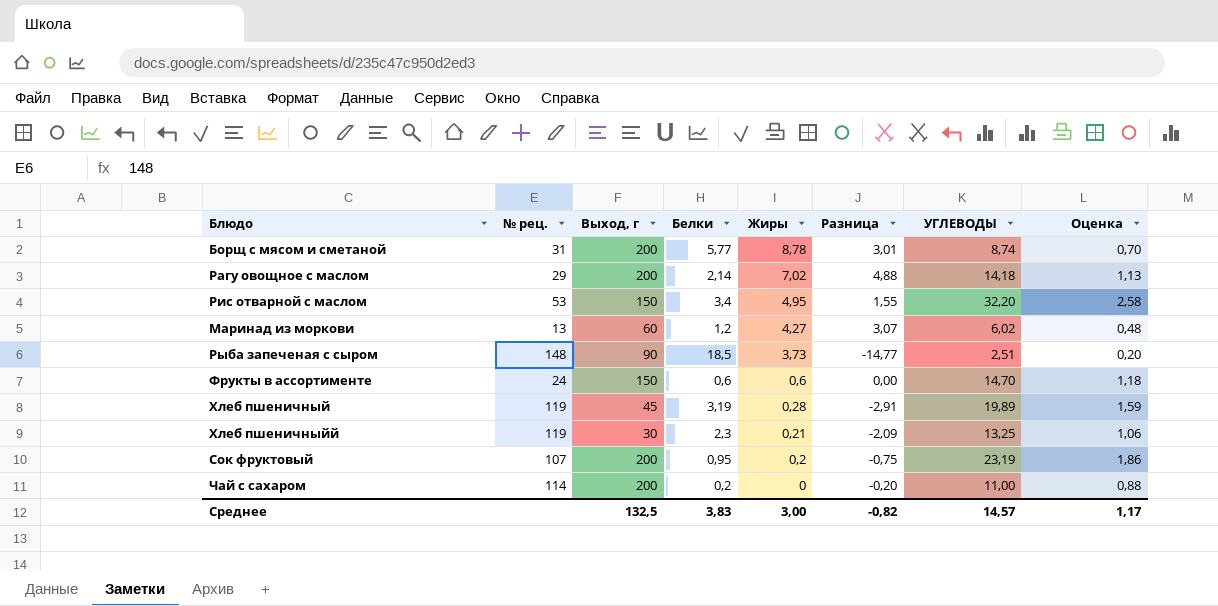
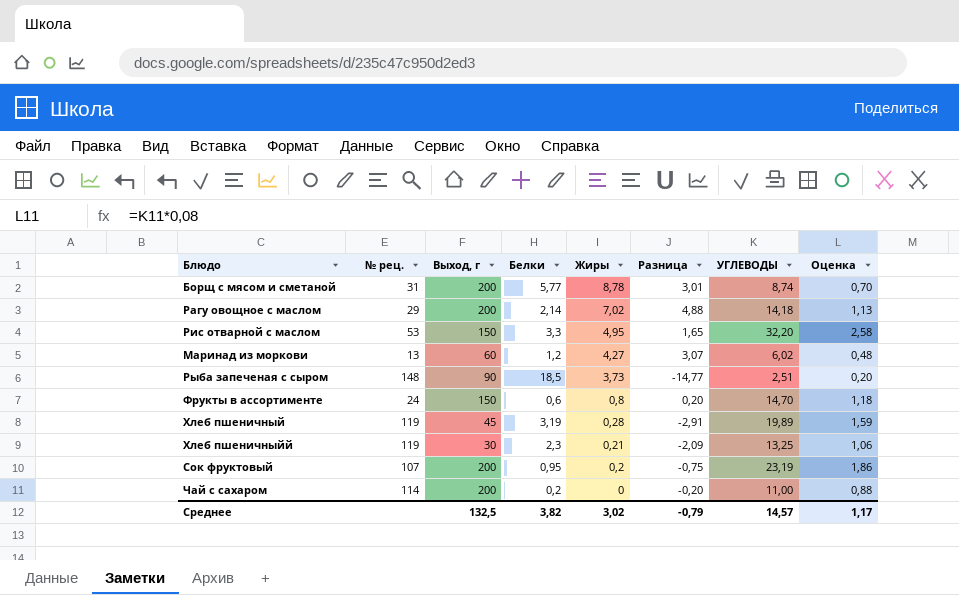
Рис отварной с маслом | Белки: 3,4 -> 3,3
Рис отварной с маслом | Разница: 1,55 -> 1,65
Фрукты в ассортименте | Жиры: 0,6 -> 0,8
Фрукты в ассортименте | Разница: 0,00 -> 0,20
Среднее | Белки: 3,83 -> 3,82
Среднее | Жиры: 3,00 -> 3,02
Среднее | Разница: -0,82 -> -0,79

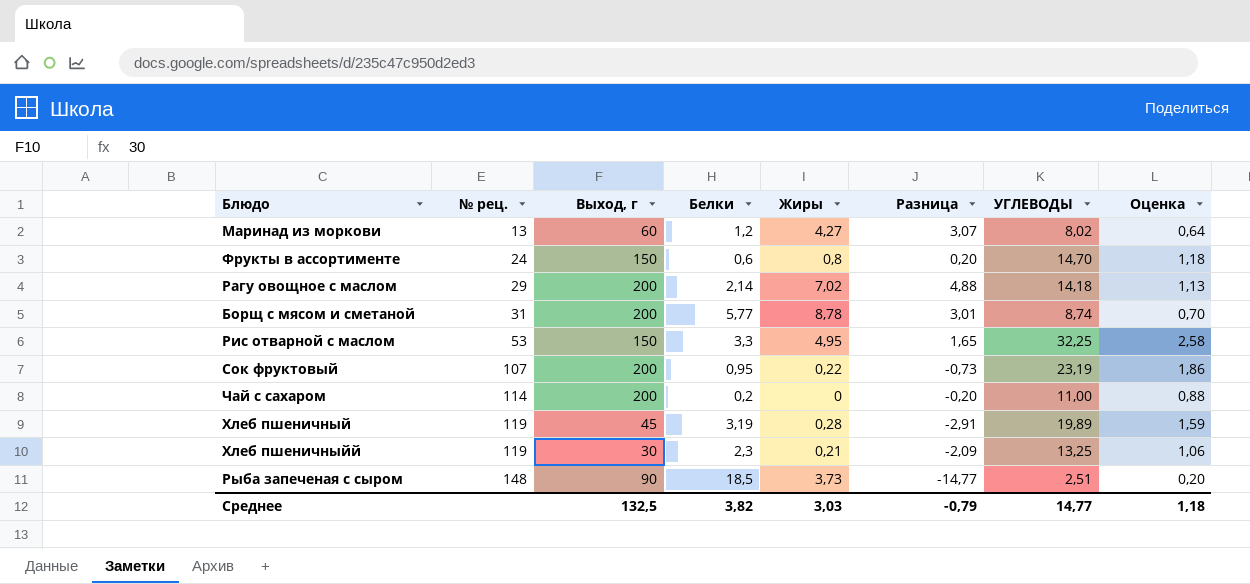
row order: Жиры descending -> № рец. ascending
Маринад из моркови | УГЛЕВОДЫ: 6,02 -> 8,02
Маринад из моркови | Оценка: 0,48 -> 0,64
Рис отварной с маслом | УГЛЕВОДЫ: 32,20 -> 32,25
Сок фруктовый | Жиры: 0,2 -> 0,22
Сок фруктовый | Разница: -0,75 -> -0,73
Среднее | Жиры: 3,02 -> 3,03
Среднее | УГЛЕВОДЫ: 14,57 -> 14,77
Среднее | Оценка: 1,17 -> 1,18

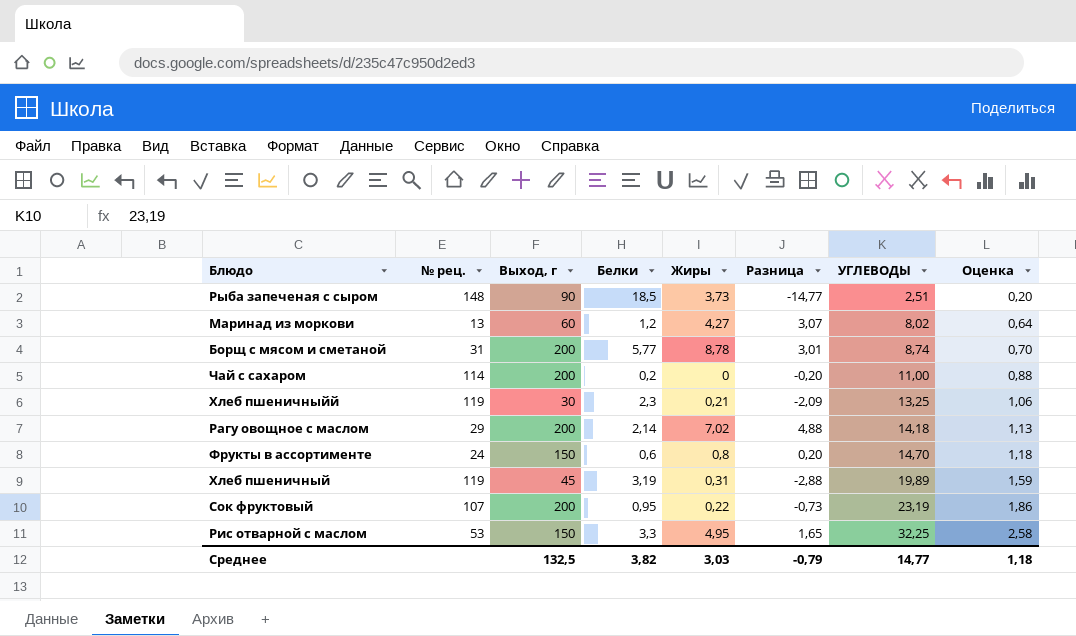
row order: № рец. ascending -> УГЛЕВОДЫ ascending
Хлеб пшеничный | Жиры: 0,28 -> 0,31
Хлеб пшеничный | Разница: -2,91 -> -2,88

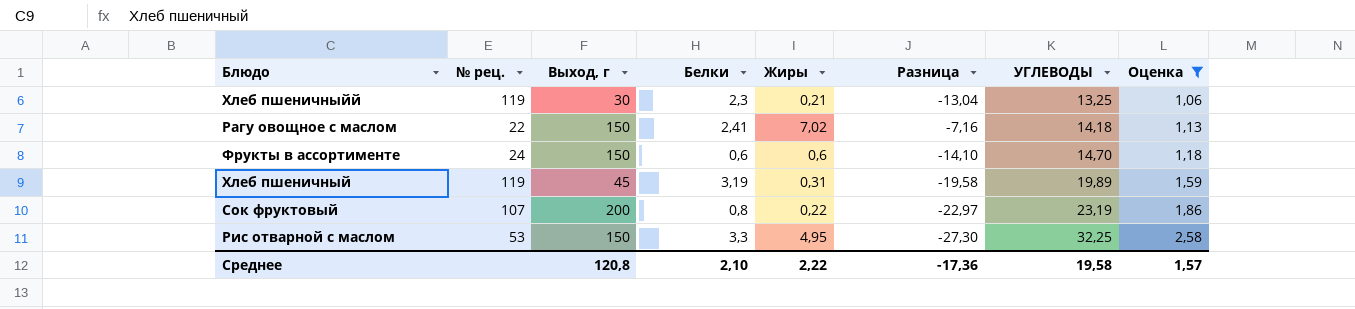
filter: none -> Оценка >= 1,06
column Разница | formula: [Жиры] - [Белки] -> [Жиры] - [УГЛЕВОДЫ]
Рагу овощное с маслом | № рец.: 29 -> 22
Рагу овощное с маслом | Выход, г: 200 -> 150
Рагу овощное с маслом | Белки: 2,14 -> 2,41
Фрукты в ассортименте | Жиры: 0,8 -> 0,6
Сок фруктовый | Белки: 0,95 -> 0,8
Среднее | Выход, г: 132,5 -> 120,8
Среднее | Белки: 3,82 -> 2,10
Среднее | Жиры: 3,03 -> 2,22
Среднее | Разница: -0,79 -> -17,36
Среднее | УГЛЕВОДЫ: 14,77 -> 19,58
Среднее | Оценка: 1,18 -> 1,57

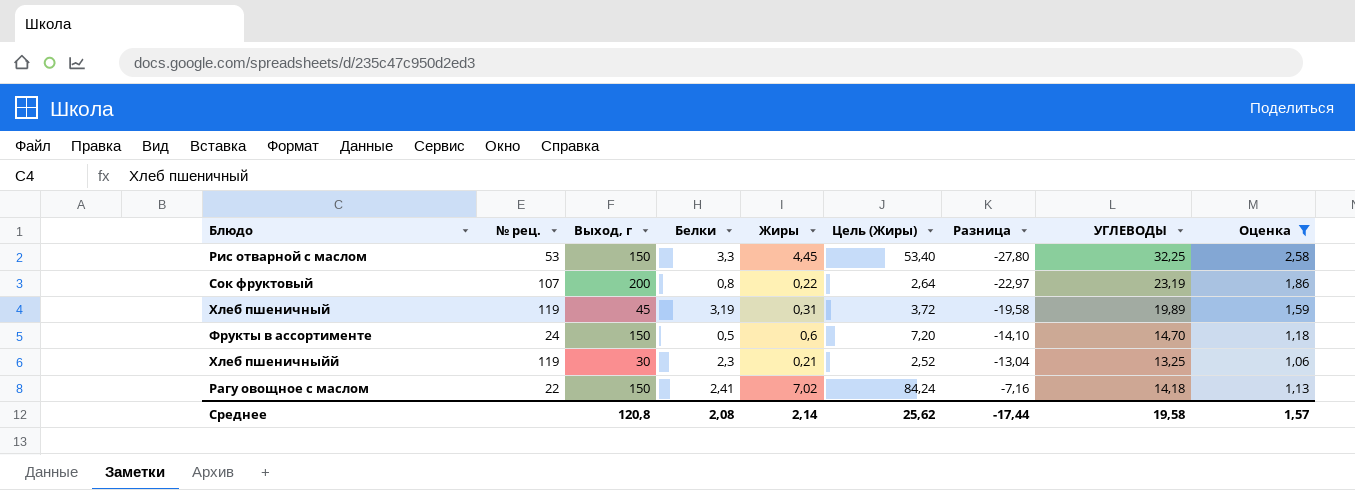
row order: УГЛЕВОДЫ ascending -> Разница ascending
column Цель (Жиры) | formula: none -> [Жиры] * 12
Рис отварной с маслом | Жиры: 4,95 -> 4,45
Рис отварной с маслом | Разница: -27,30 -> -27,80
Фрукты в ассортименте | Белки: 0,6 -> 0,5
Среднее | Белки: 2,10 -> 2,08
Среднее | Жиры: 2,22 -> 2,14
Среднее | Разница: -17,36 -> -17,44

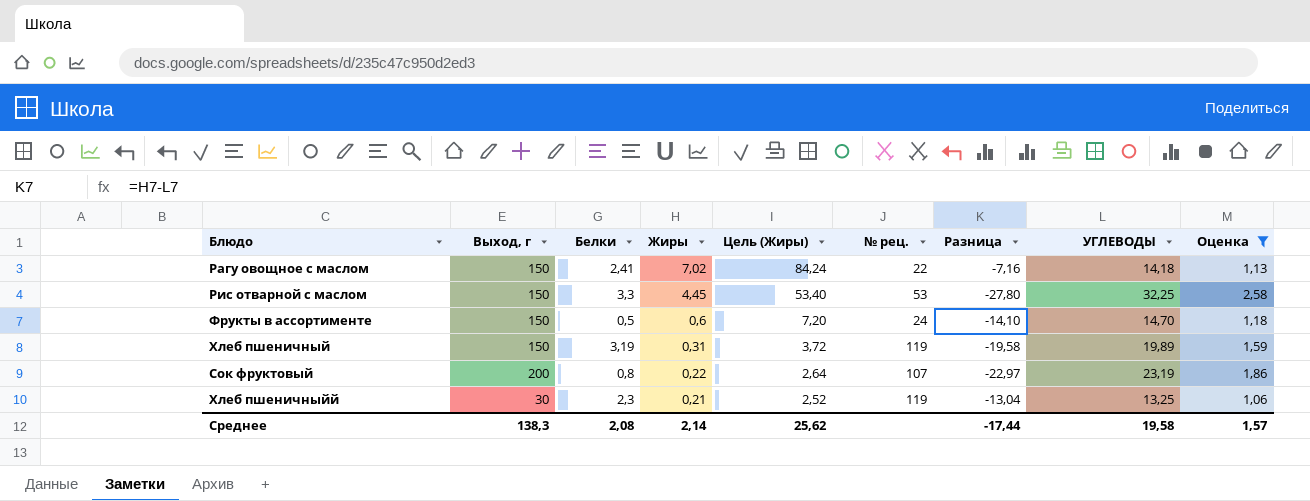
row order: Разница ascending -> Жиры descending
column № рец. | position: 2 -> 6
Хлеб пшеничный | Выход, г: 45 -> 150
Среднее | Выход, г: 120,8 -> 138,3

